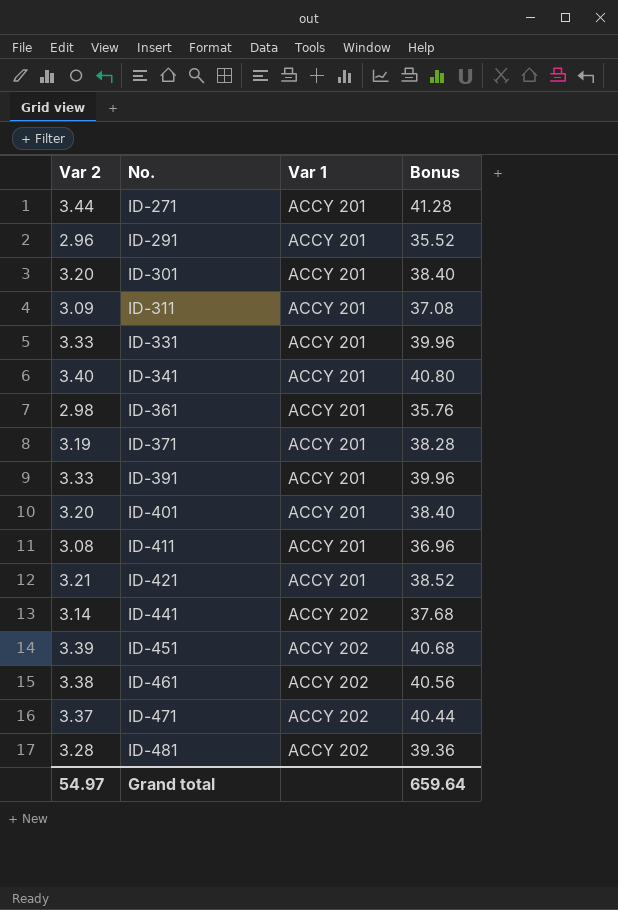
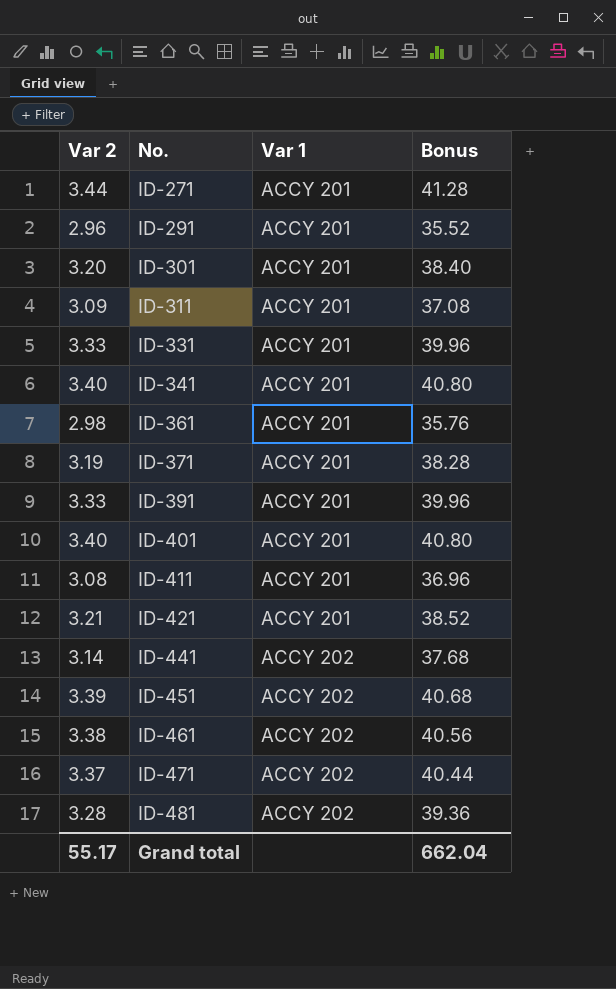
ID-401 | Var 2: 3.20 -> 3.40
ID-401 | Bonus: 38.40 -> 40.80
Grand total | Var 2: 54.97 -> 55.17
Grand total | Bonus: 659.64 -> 662.04

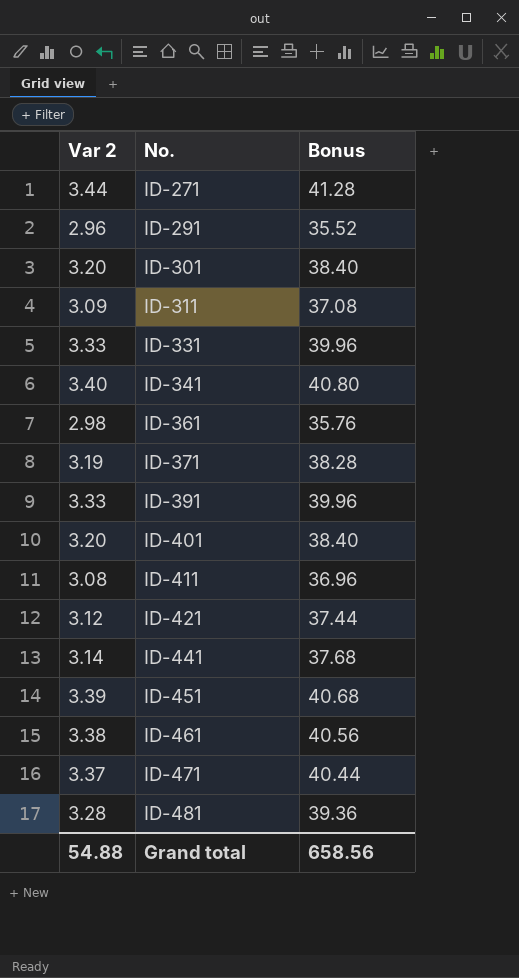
column Var 1 | position: 3 -> none
ID-401 | Var 2: 3.40 -> 3.20
ID-401 | Bonus: 40.80 -> 38.40
ID-421 | Var 2: 3.21 -> 3.12
ID-421 | Bonus: 38.52 -> 37.44
Grand total | Var 2: 55.17 -> 54.88
Grand total | Bonus: 662.04 -> 658.56

